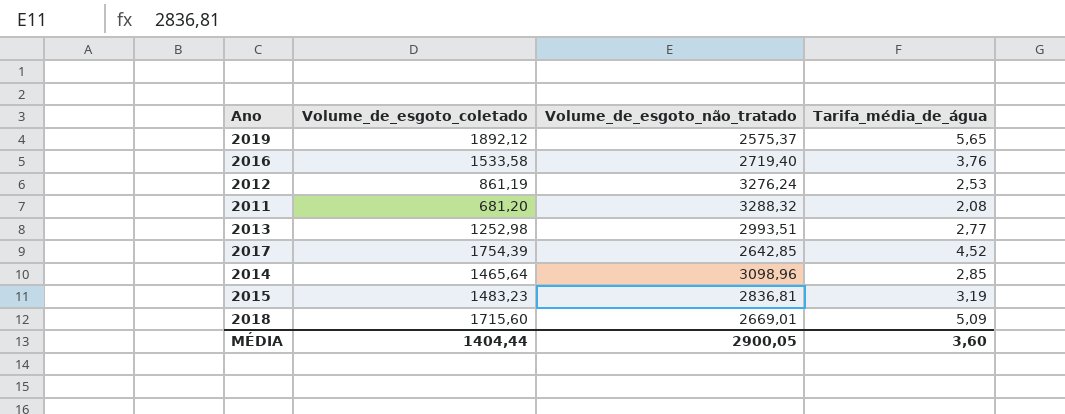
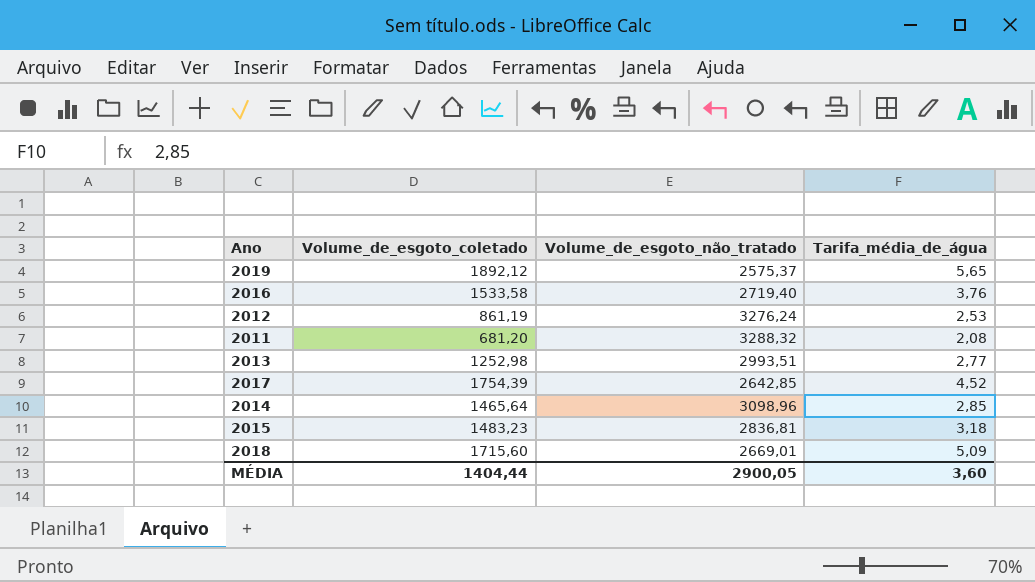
2015 | Tarifa_média_de_água: 3,19 -> 3,18

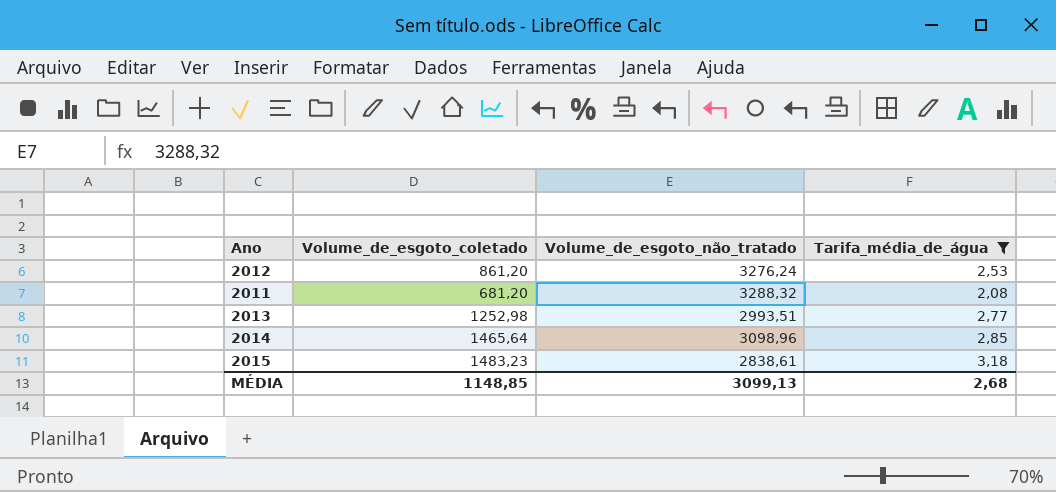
filter: none -> Tarifa_média_de_água <= 3,18
2012 | Volume_de_esgoto_coletado: 861,19 -> 861,20
2015 | Volume_de_esgoto_não_tratado: 2836,81 -> 2838,61
MÉDIA | Volume_de_esgoto_coletado: 1404,44 -> 1148,85
MÉDIA | Volume_de_esgoto_não_tratado: 2900,05 -> 3099,13
MÉDIA | Tarifa_média_de_água: 3,60 -> 2,68

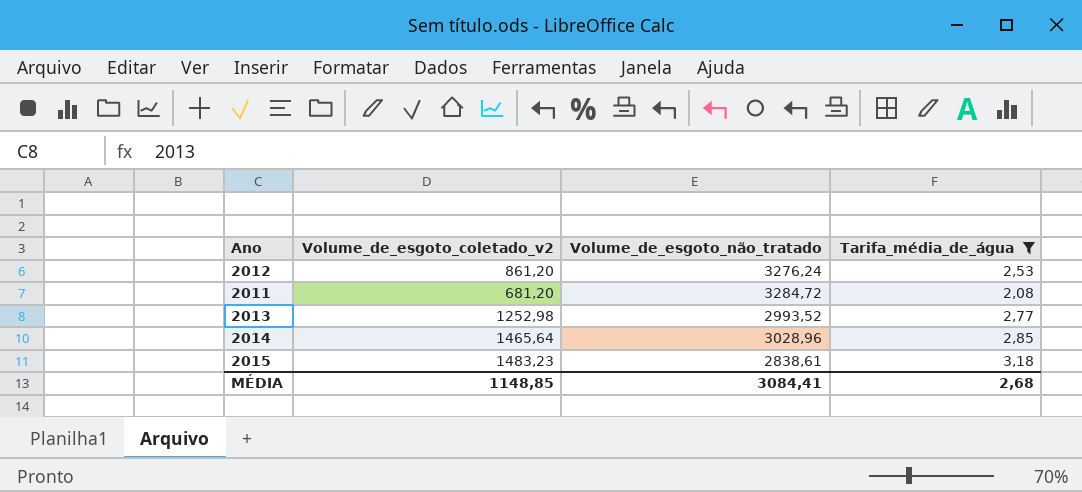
column name: Volume_de_esgoto_coletado -> Volume_de_esgoto_coletado_v2
2011 | Volume_de_esgoto_não_tratado: 3288,32 -> 3284,72
2013 | Volume_de_esgoto_não_tratado: 2993,51 -> 2993,52
2014 | Volume_de_esgoto_não_tratado: 3098,96 -> 3028,96
MÉDIA | Volume_de_esgoto_não_tratado: 3099,13 -> 3084,41

